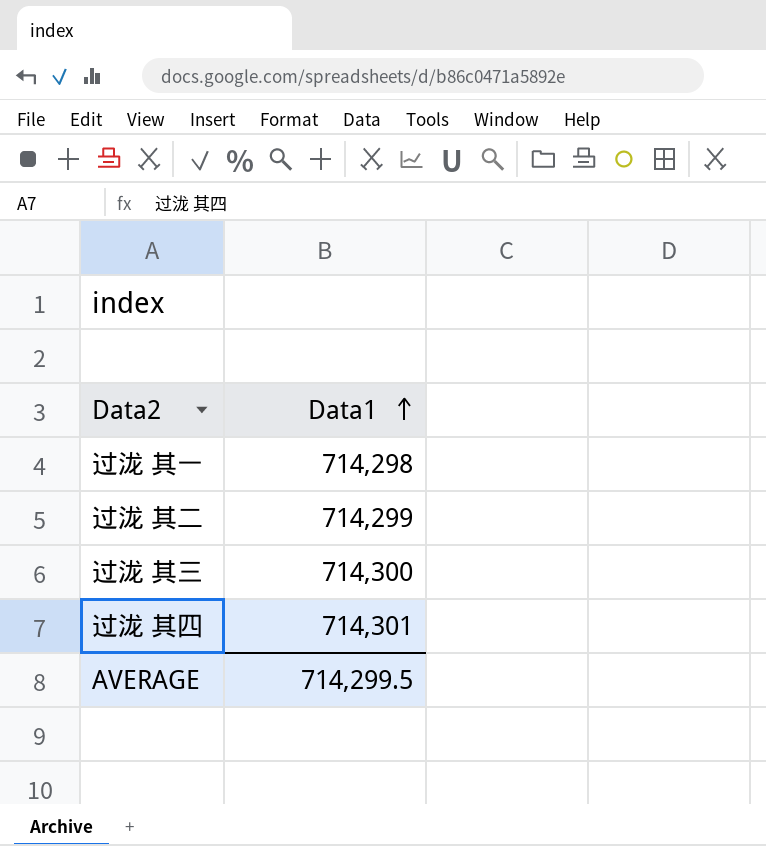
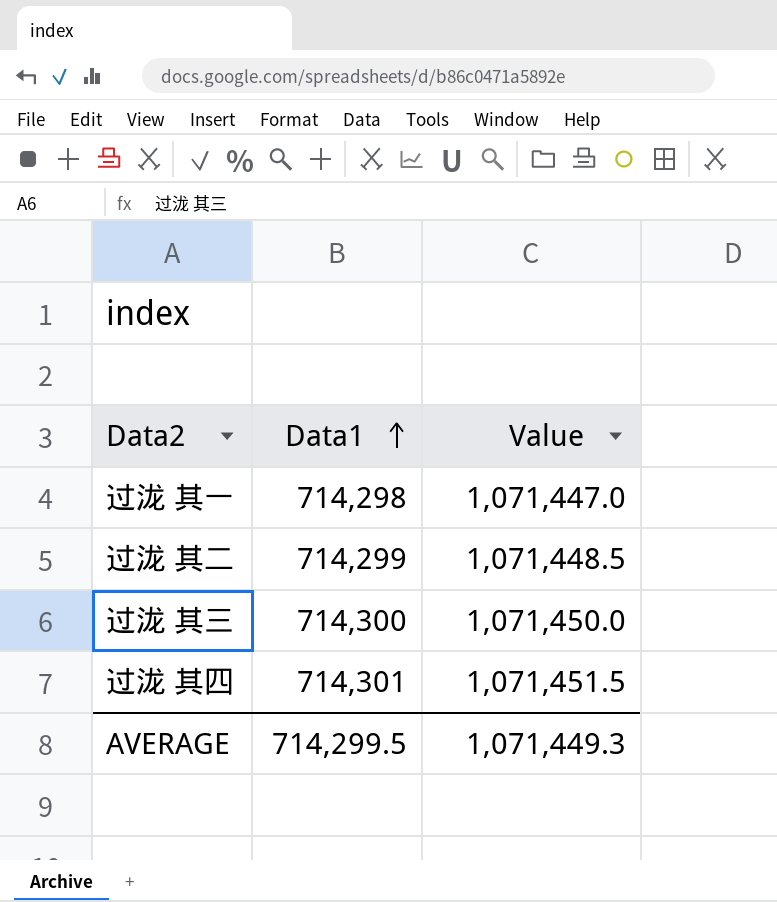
column Value | formula: none -> [Data1] * 1.5

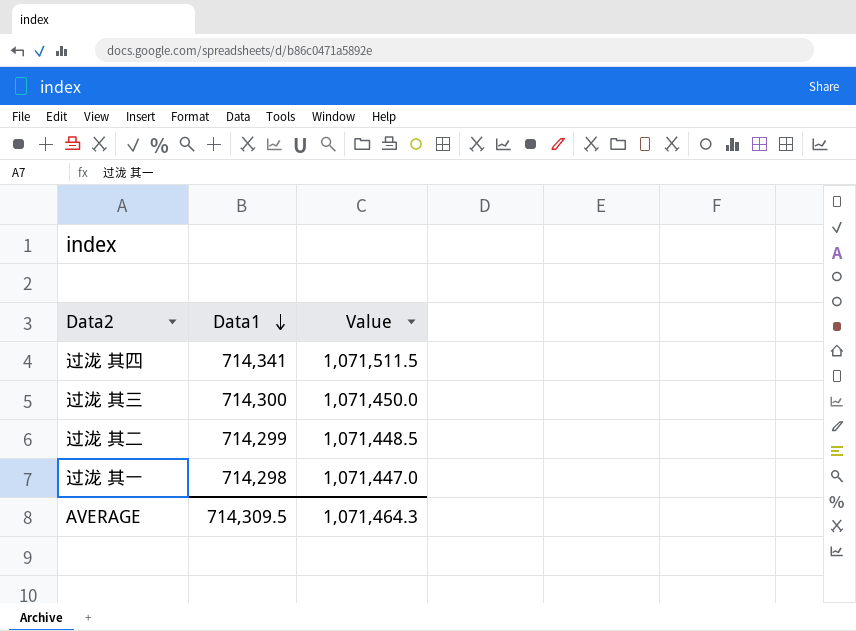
row order: Data1 ascending -> Data1 descending
过泷 其四 | Data1: 714,301 -> 714,341
过泷 其四 | Value: 1,071,451.5 -> 1,071,511.5
AVERAGE | Data1: 714,299.5 -> 714,309.5
AVERAGE | Value: 1,071,449.3 -> 1,071,464.3

